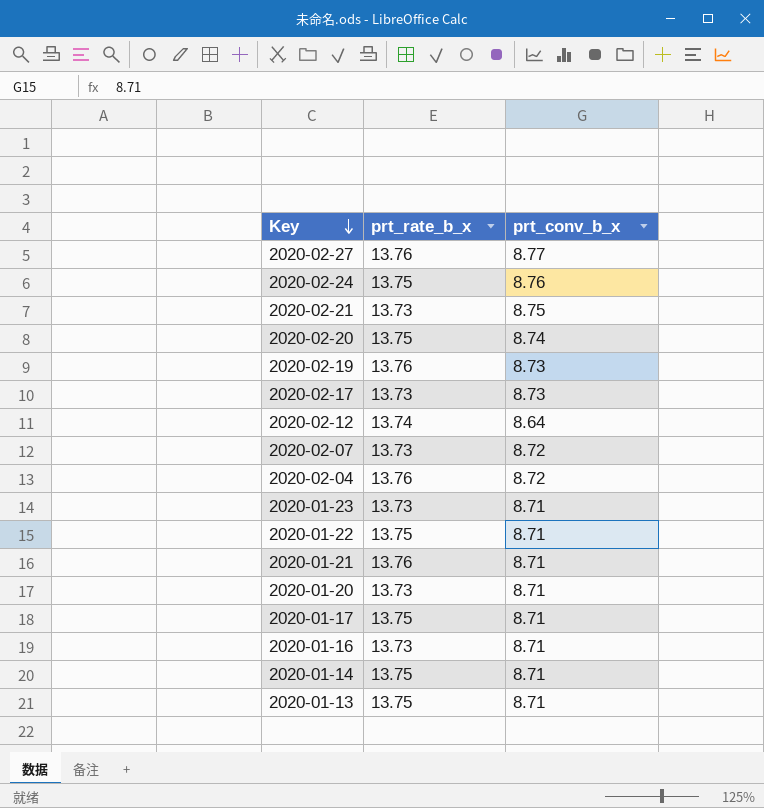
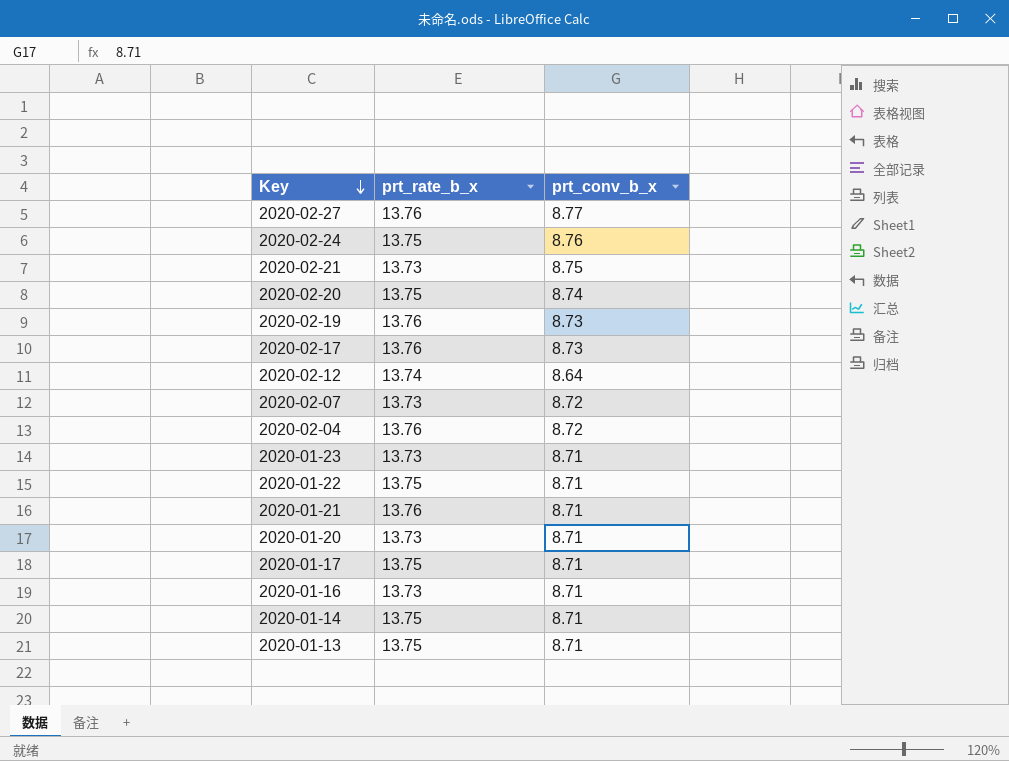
2020-02-17 | prt_rate_b_x: 13.73 -> 13.76

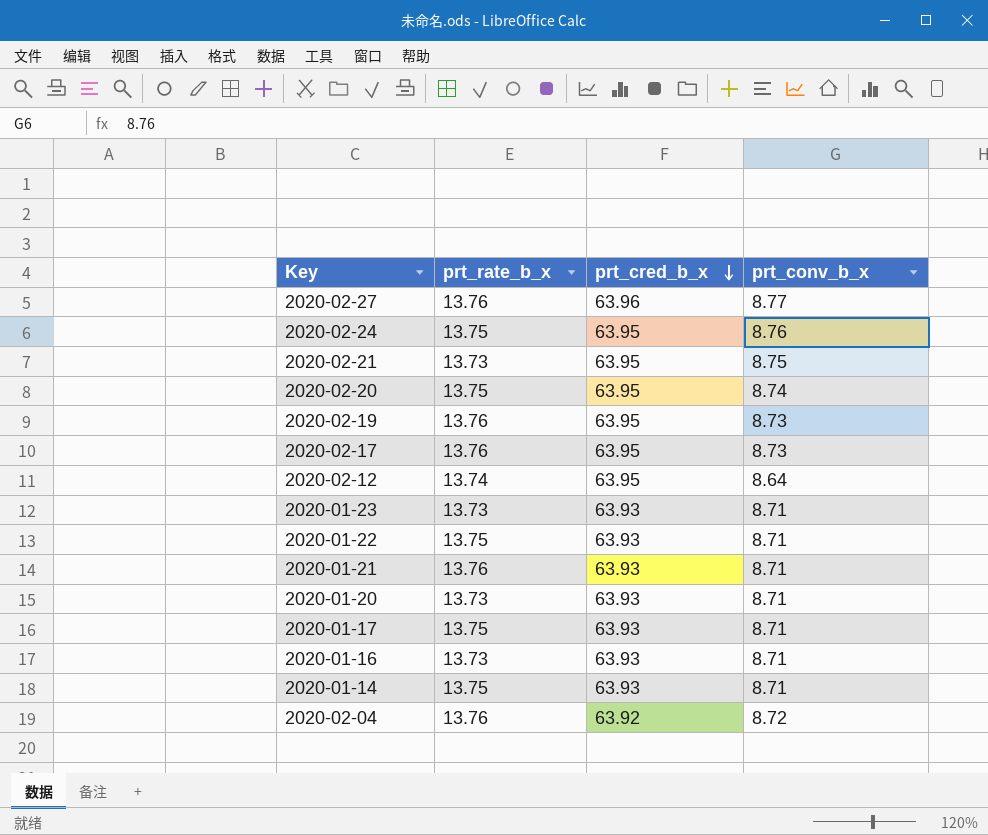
row order: Key descending -> prt_cred_b_x descending
column prt_cred_b_x | position: none -> 3
row 2020-02-07: 13.73 | 8.72 -> none
row 2020-01-13: 13.75 | 8.71 -> none

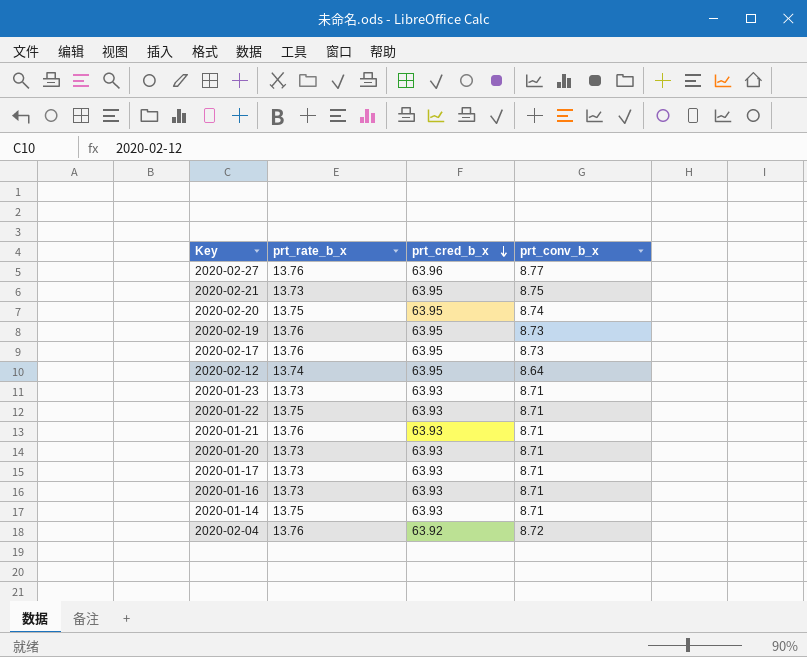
row 2020-02-24: 13.75 | 63.95 | 8.76 -> none
2020-01-17 | prt_rate_b_x: 13.75 -> 13.73

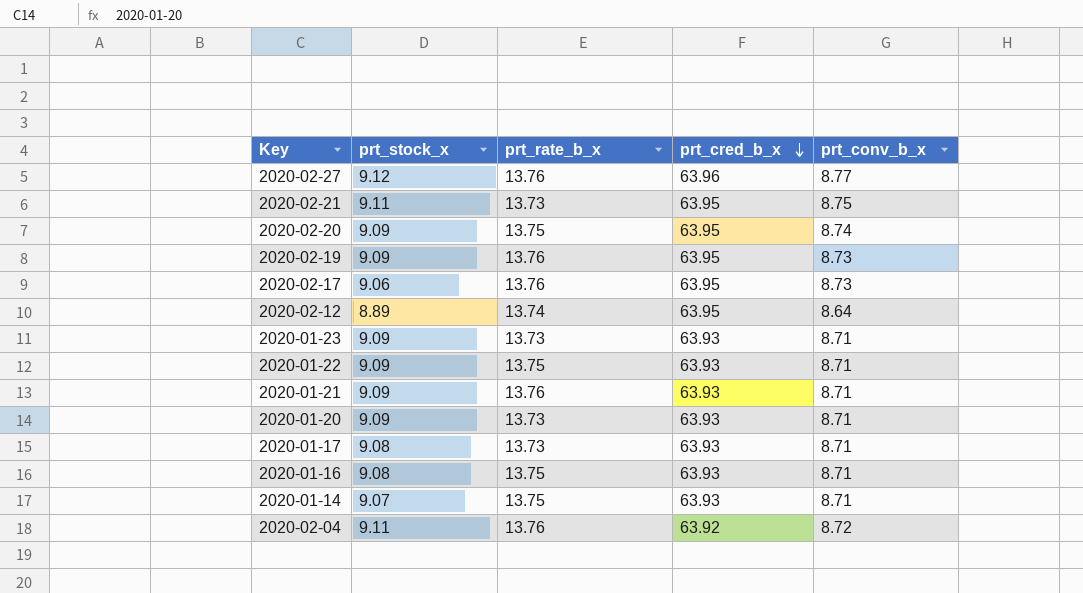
column prt_stock_x | position: none -> 2
2020-01-16 | prt_rate_b_x: 13.73 -> 13.75

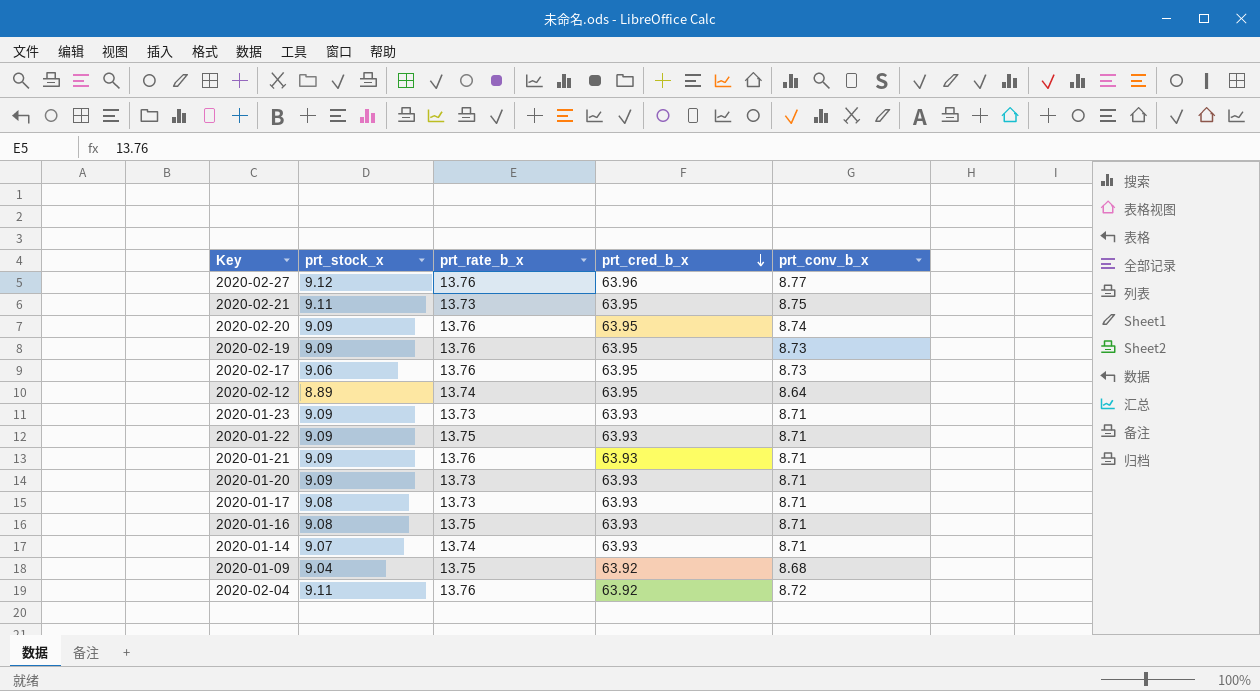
2020-02-20 | prt_rate_b_x: 13.75 -> 13.76
2020-01-14 | prt_rate_b_x: 13.75 -> 13.74
row 2020-01-09: none -> 9.04 | 13.75 | 63.92 | 8.68

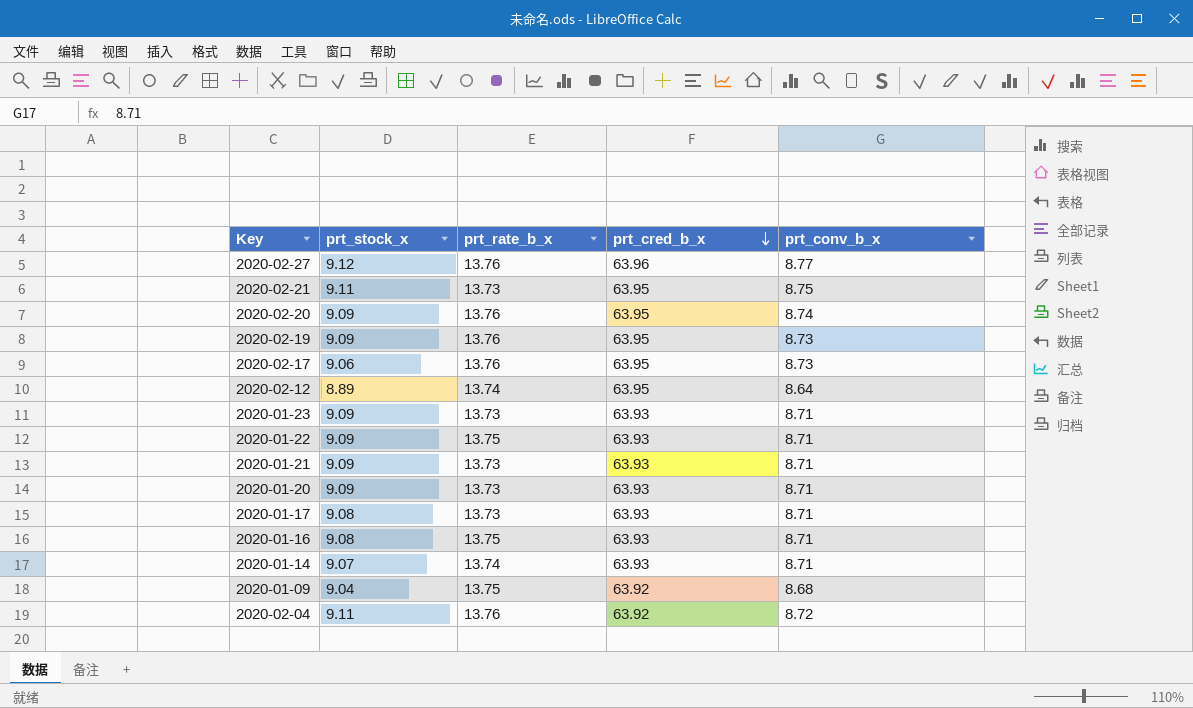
2020-01-21 | prt_rate_b_x: 13.76 -> 13.73

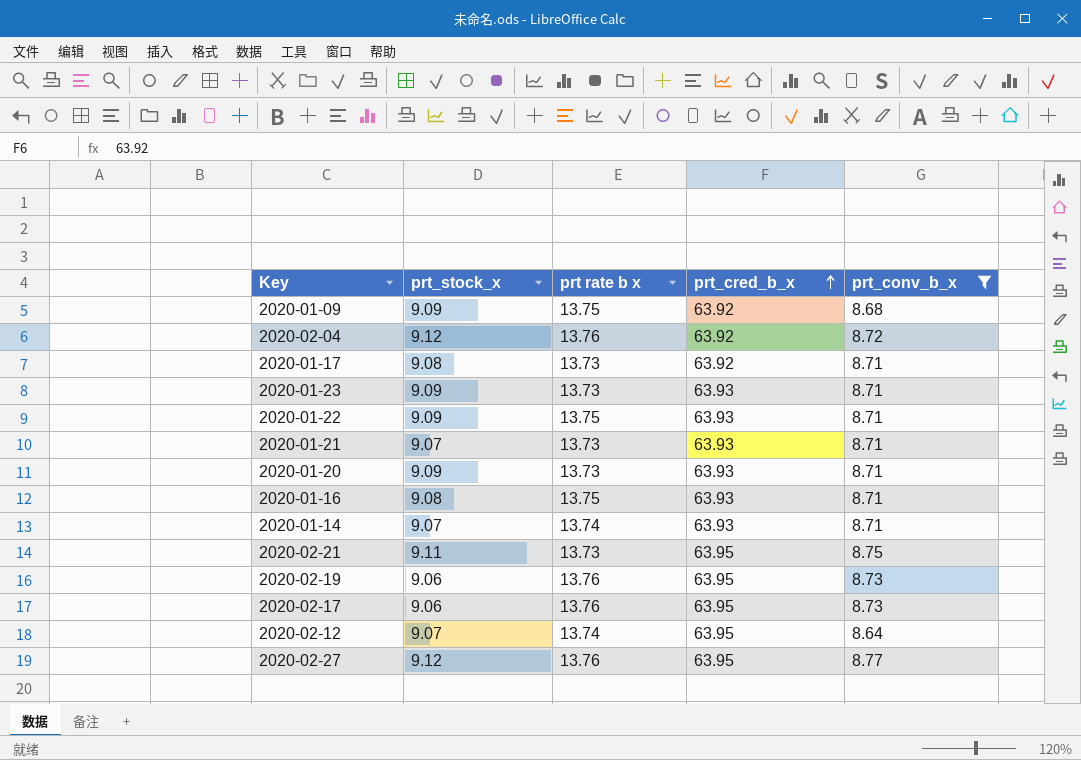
filter: none -> prt_conv_b_x != 8.74
row order: prt_cred_b_x descending -> prt_cred_b_x ascending
column name: prt_rate_b_x -> prt rate b x
2020-01-09 | prt_stock_x: 9.04 -> 9.09
2020-02-04 | prt_stock_x: 9.11 -> 9.12
2020-01-17 | prt_cred_b_x: 63.93 -> 63.92
2020-01-21 | prt_stock_x: 9.09 -> 9.07
2020-02-19 | prt_stock_x: 9.09 -> 9.06
2020-02-12 | prt_stock_x: 8.89 -> 9.07
2020-02-27 | prt_cred_b_x: 63.96 -> 63.95

